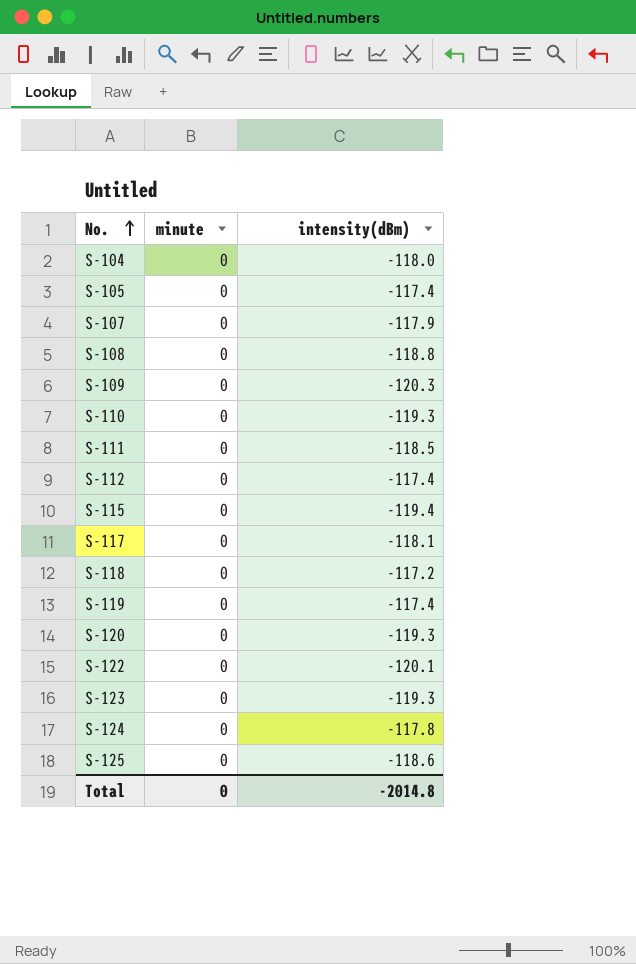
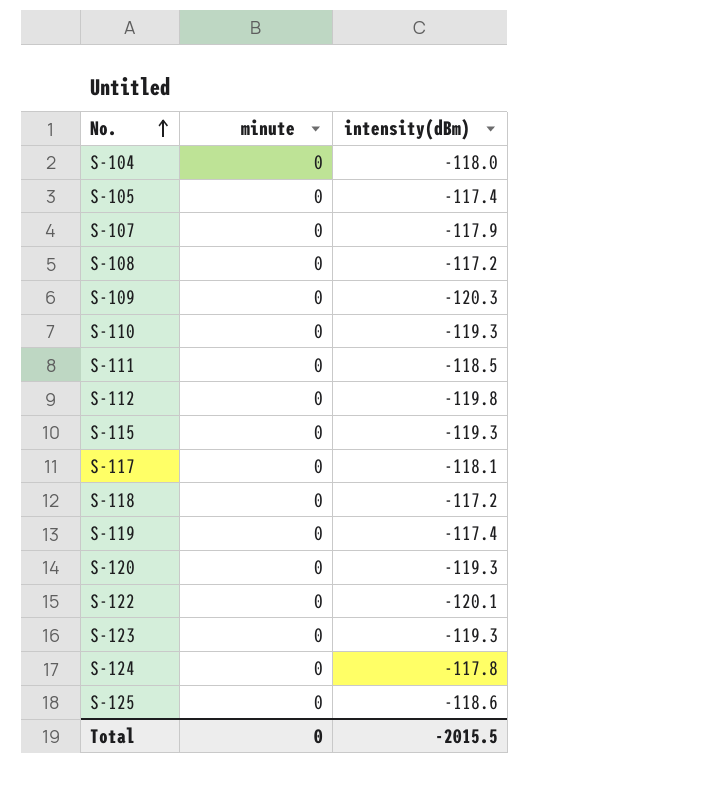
S-108 | intensity(dBm): -118.8 -> -117.2
S-112 | intensity(dBm): -117.4 -> -119.8
S-115 | intensity(dBm): -119.4 -> -119.3
Total | intensity(dBm): -2014.8 -> -2015.5

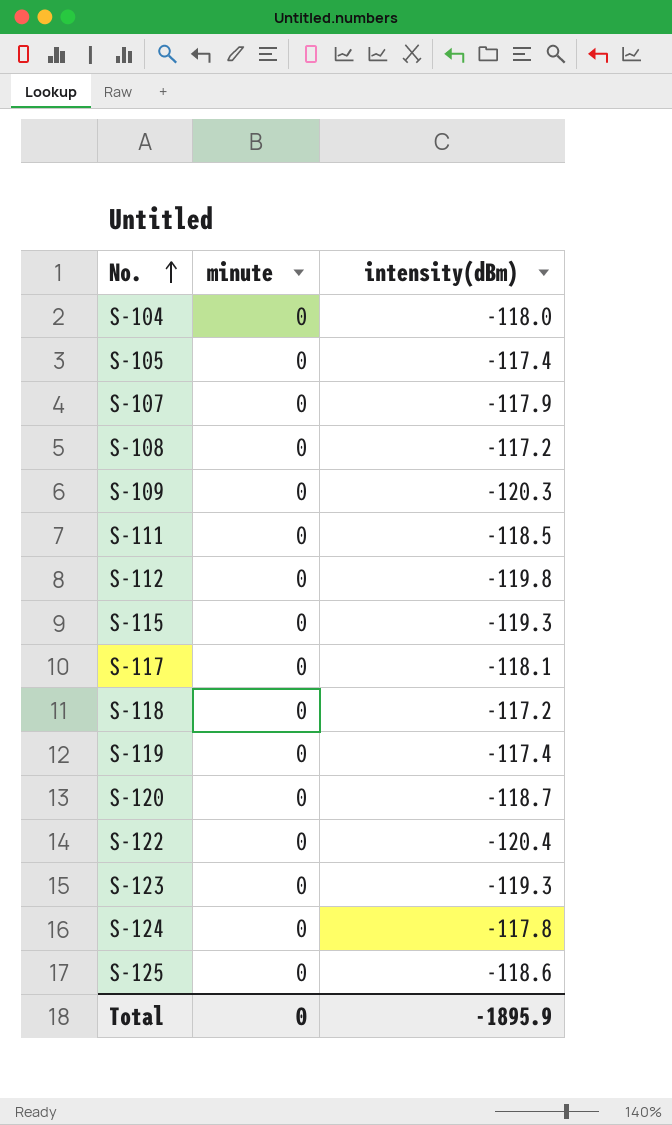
row S-110: 0 | -119.3 -> none
S-120 | intensity(dBm): -119.3 -> -118.7
S-122 | intensity(dBm): -120.1 -> -120.4
Total | intensity(dBm): -2015.5 -> -1895.9

